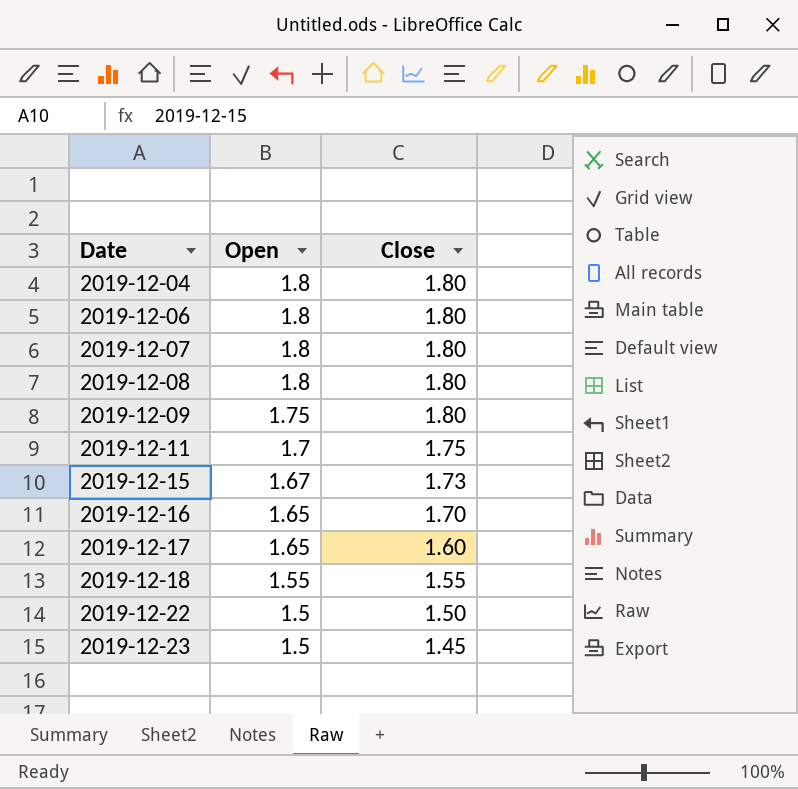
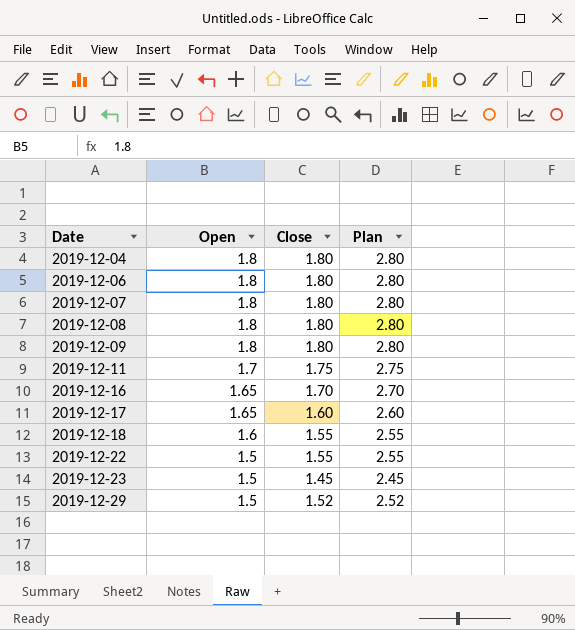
column Plan | formula: none -> [Close] + 1
row 2019-12-15: 1.67 | 1.73 -> none
2019-12-09 | Open: 1.75 -> 1.8
2019-12-18 | Open: 1.55 -> 1.6
2019-12-22 | Close: 1.50 -> 1.55
row 2019-12-29: none -> 1.5 | 1.52 | 2.52

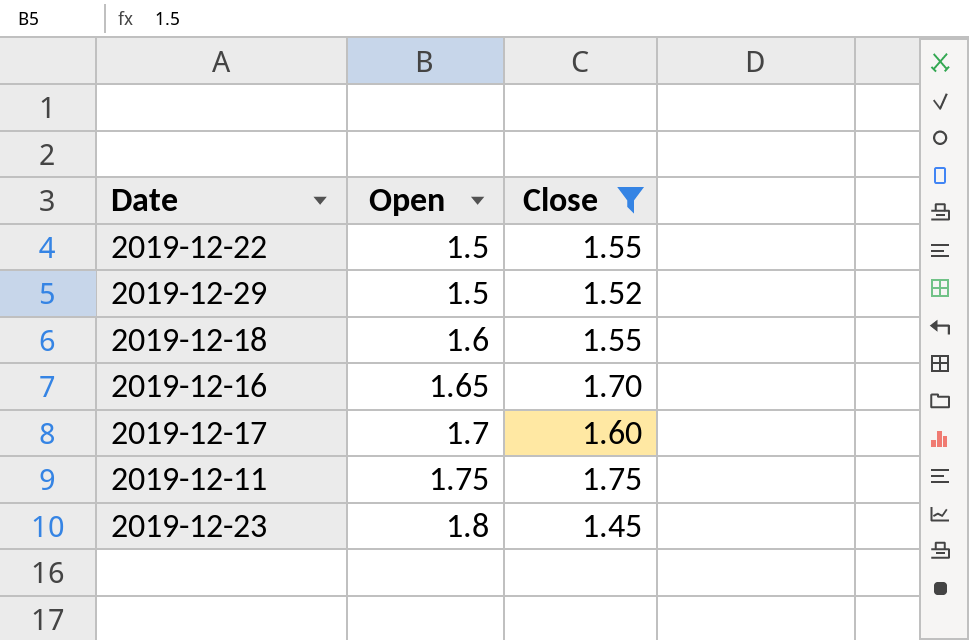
filter: none -> Close != 1.80
row order: Date ascending -> Open ascending
column Plan | formula: [Close] + 1 -> none
2019-12-17 | Open: 1.65 -> 1.7
2019-12-11 | Open: 1.7 -> 1.75
2019-12-23 | Open: 1.5 -> 1.8

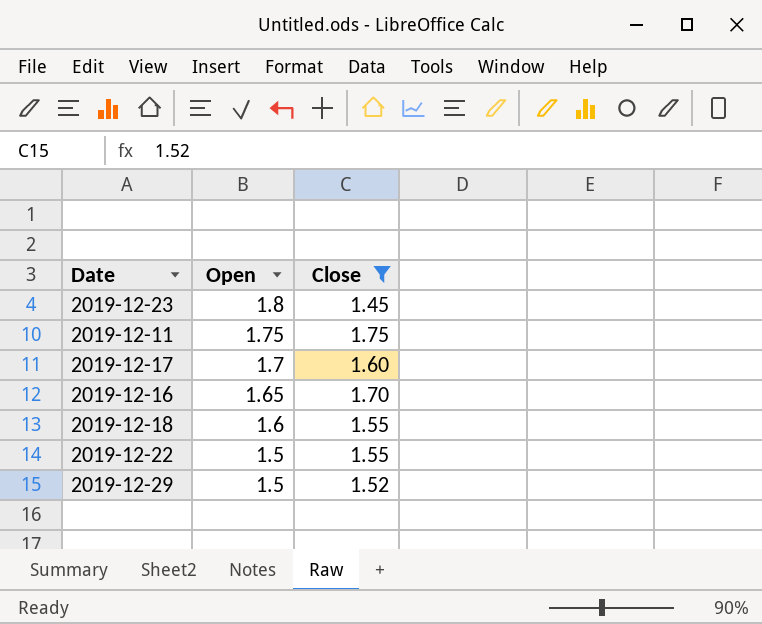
row order: Open ascending -> Open descending

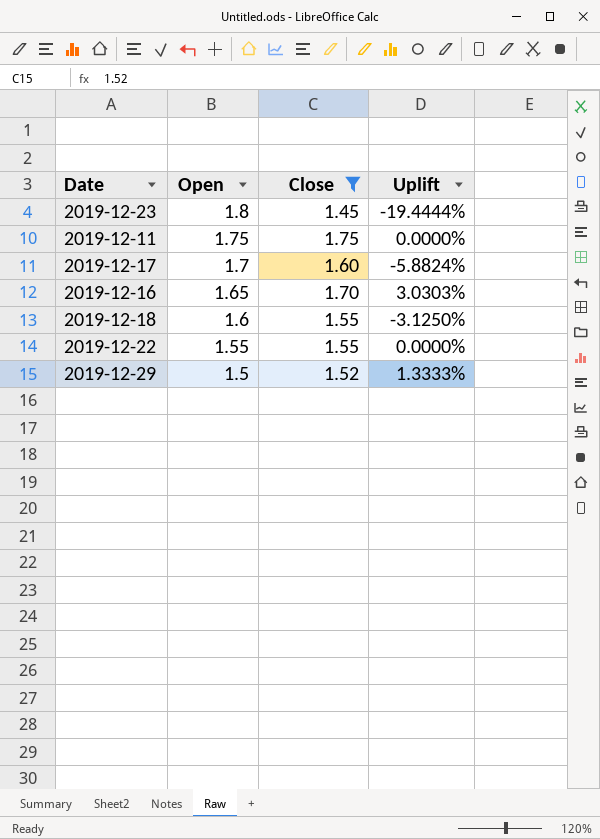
column Uplift | formula: none -> ([Close] - [Open]) / [Open]
2019-12-22 | Open: 1.5 -> 1.55

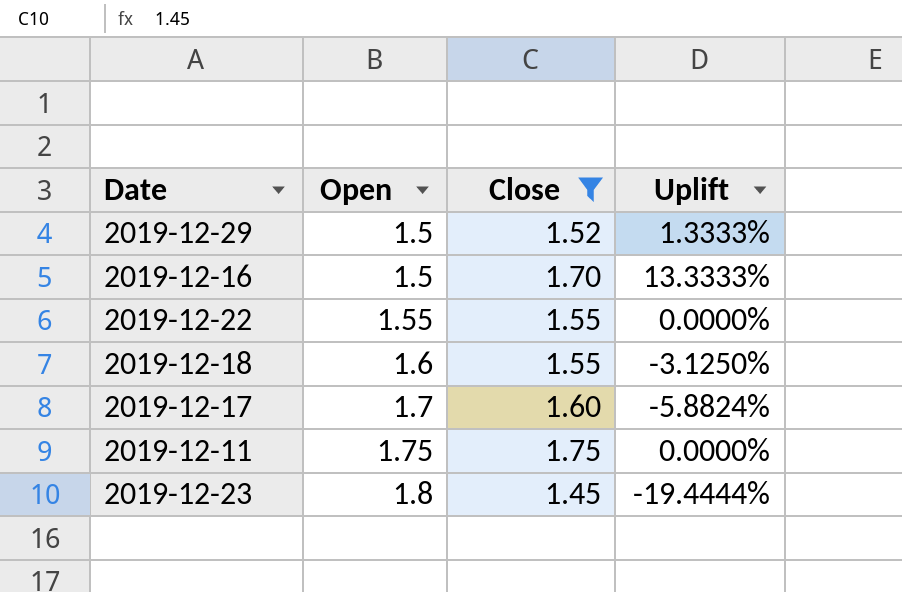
row order: Open descending -> Open ascending
2019-12-16 | Open: 1.65 -> 1.5
2019-12-16 | Uplift: 3.0303% -> 13.3333%

